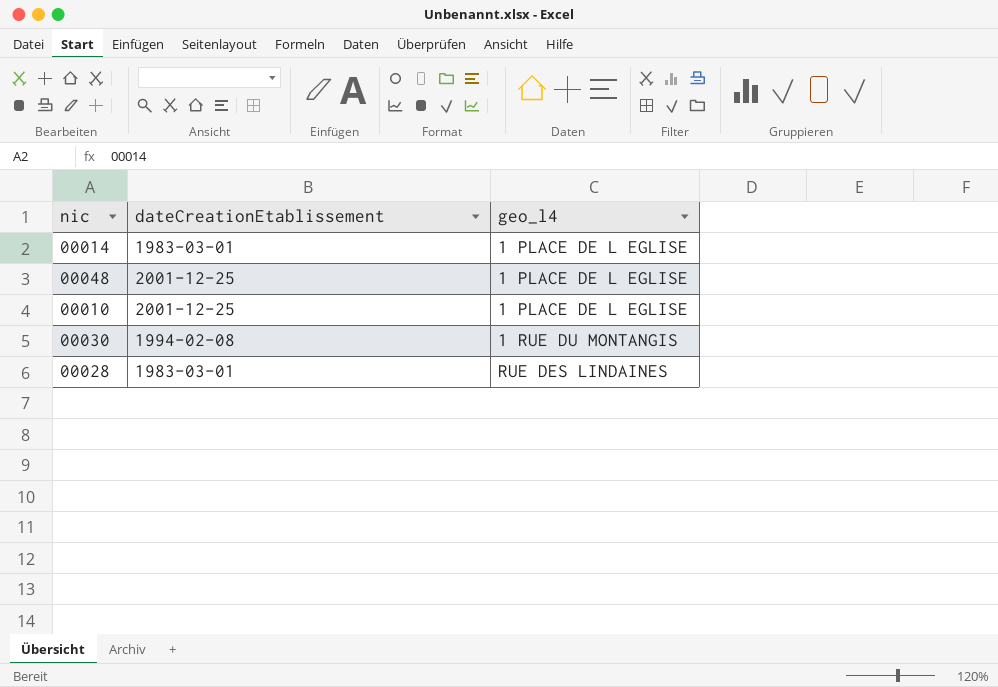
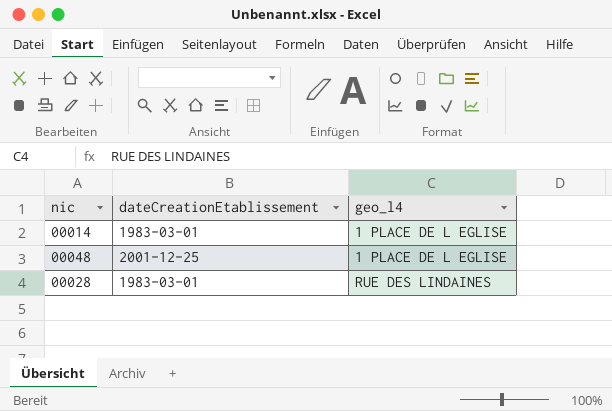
row 00010: 2001-12-25 | 1 PLACE DE L EGLISE -> none
row 00030: 1994-02-08 | 1 RUE DU MONTANGIS -> none

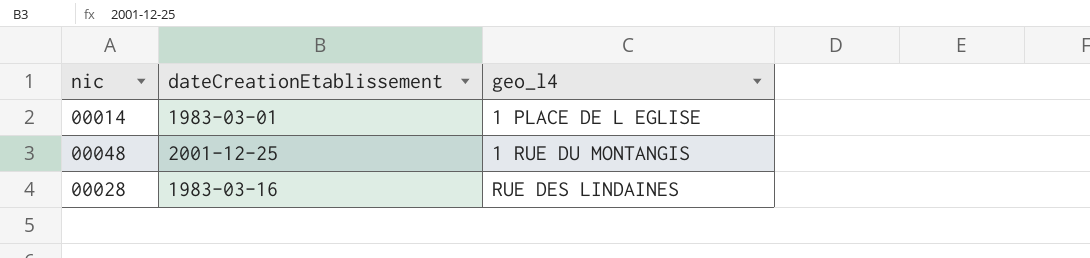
00048 | geo_l4: 1 PLACE DE L EGLISE -> 1 RUE DU MONTANGIS
00028 | dateCreationEtablissement: 1983-03-01 -> 1983-03-16

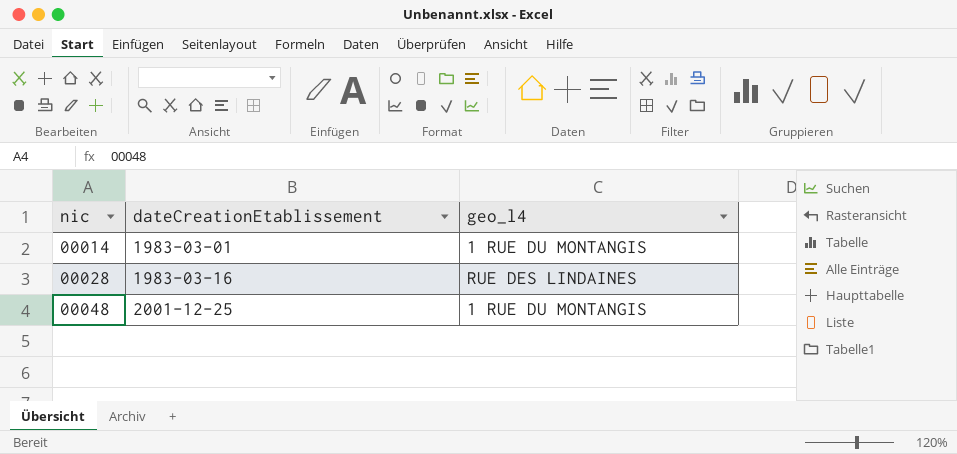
row order: geo_l4 ascending -> nic ascending
00014 | geo_l4: 1 PLACE DE L EGLISE -> 1 RUE DU MONTANGIS

